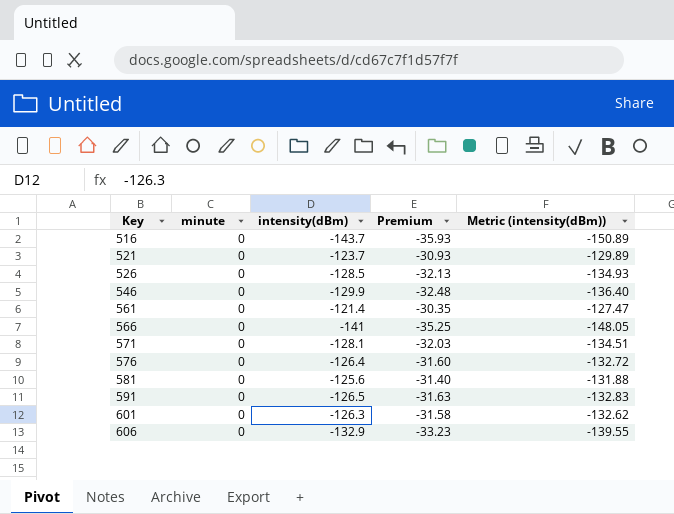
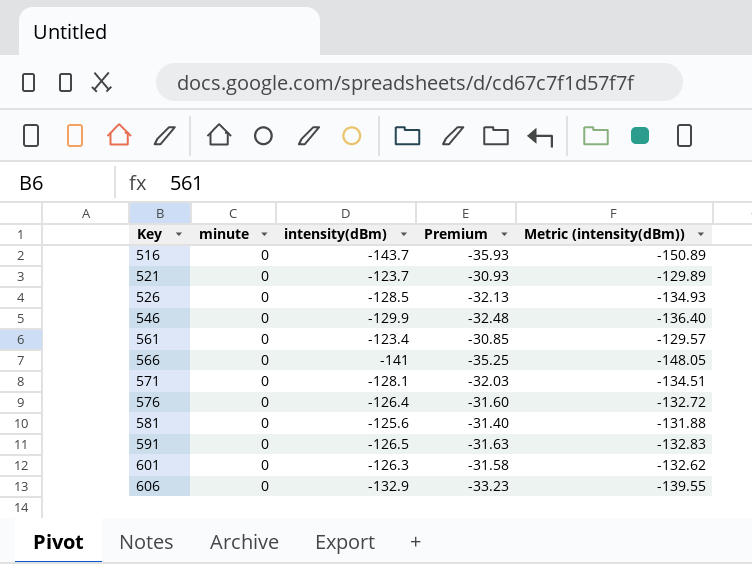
561 | intensity(dBm): -121.4 -> -123.4
561 | Premium: -30.35 -> -30.85
561 | Metric (intensity(dBm)): -127.47 -> -129.57

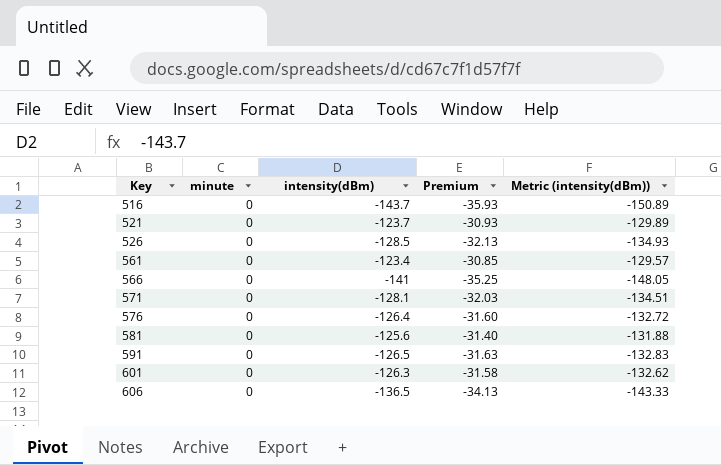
row 546: 0 | -129.9 | -32.48 | -136.40 -> none
606 | intensity(dBm): -132.9 -> -136.5
606 | Premium: -33.23 -> -34.13
606 | Metric (intensity(dBm)): -139.55 -> -143.33

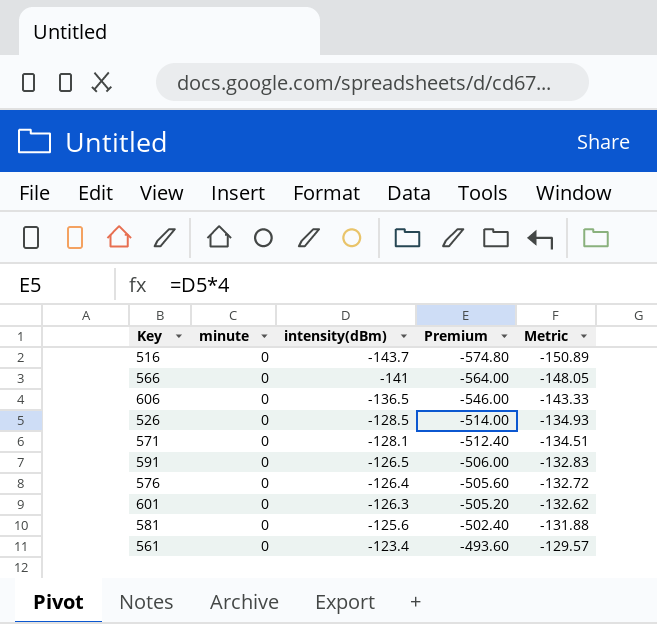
row order: Key ascending -> intensity(dBm) ascending
column Premium | formula: [intensity(dBm)] * 0.25 -> [intensity(dBm)] * 4
column name: Metric (intensity(dBm)) -> Metric
row 521: 0 | -123.7 | -30.93 | -129.89 -> none

